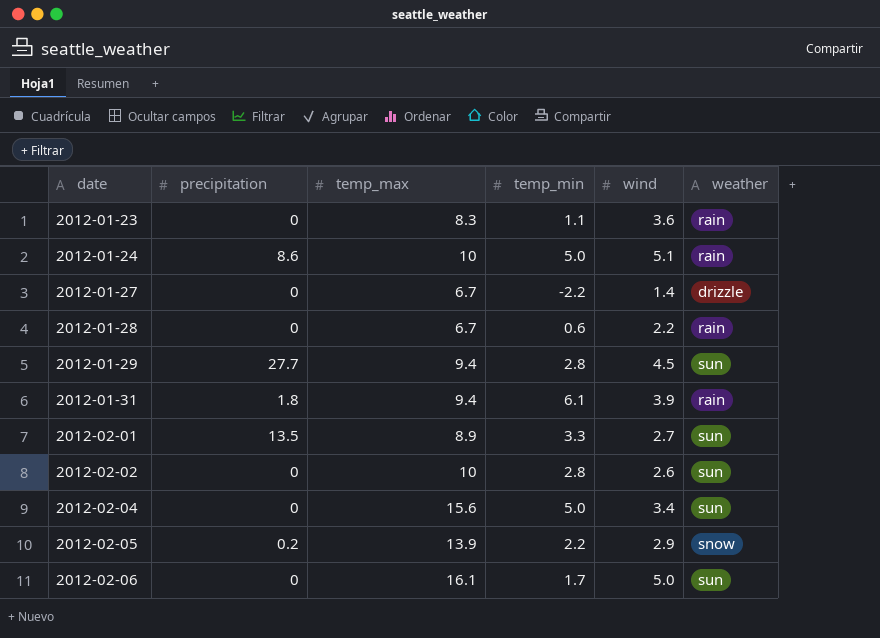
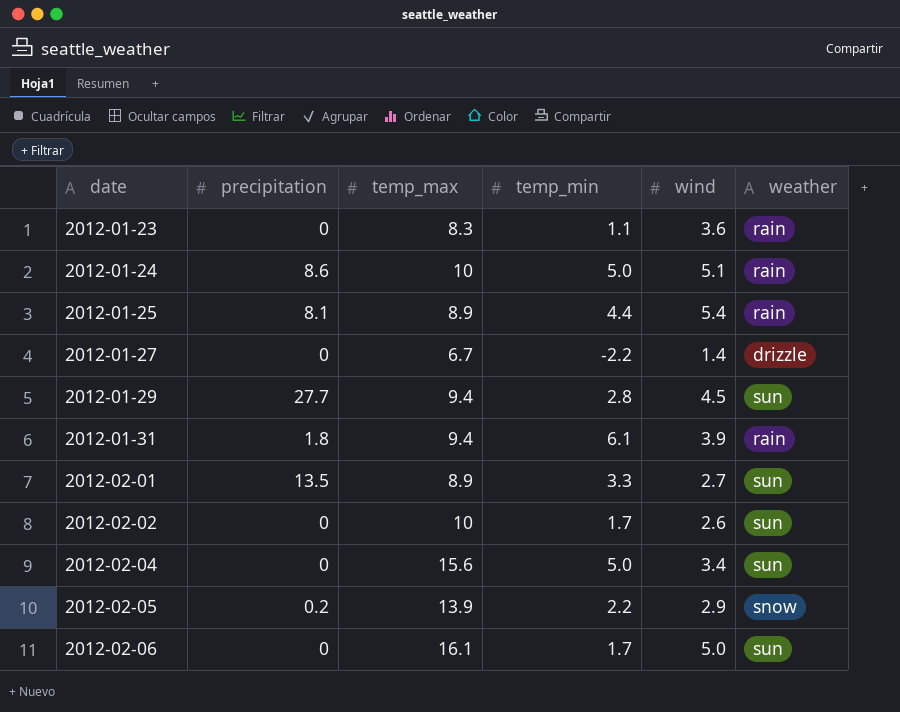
row 2012-01-28: 0 | 6.7 | 0.6 | 2.2 | rain -> none
row 2012-01-25: none -> 8.1 | 8.9 | 4.4 | 5.4 | rain
2012-02-02 | temp_min: 2.8 -> 1.7

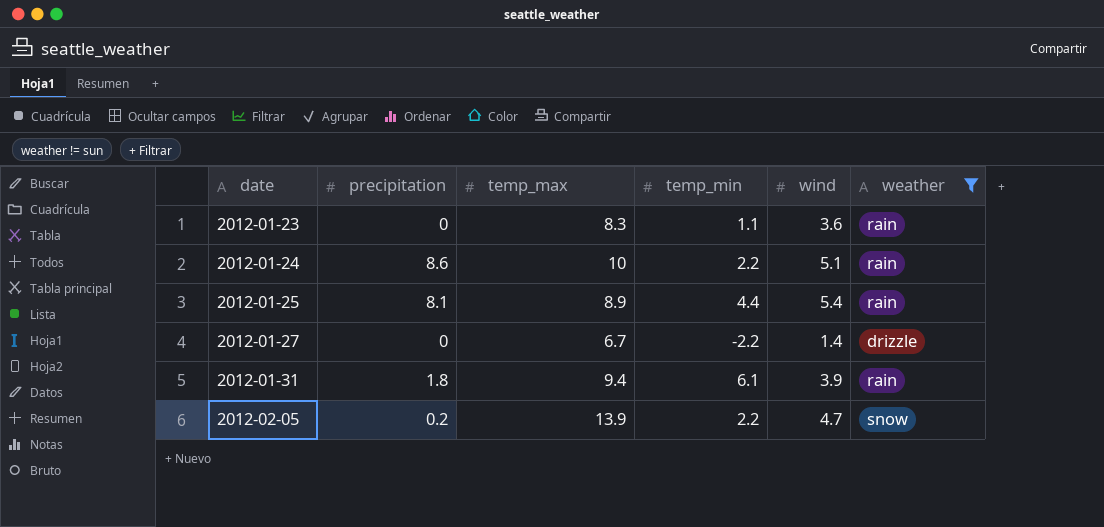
filter: none -> weather != sun
2012-01-24 | temp_min: 5.0 -> 2.2
2012-02-05 | wind: 2.9 -> 4.7

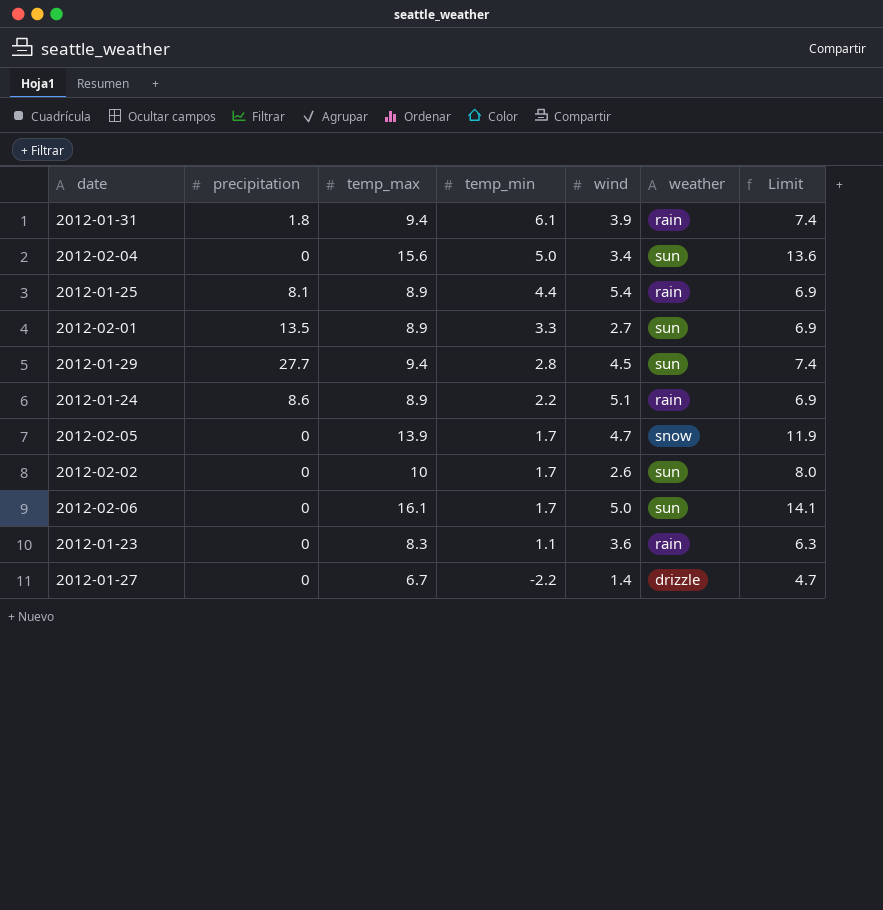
filter: weather != sun -> none
row order: date ascending -> temp_min descending
column Limit | formula: none -> [temp_max] - 2
2012-01-24 | temp_max: 10 -> 8.9
2012-02-05 | precipitation: 0.2 -> 0
2012-02-05 | temp_min: 2.2 -> 1.7

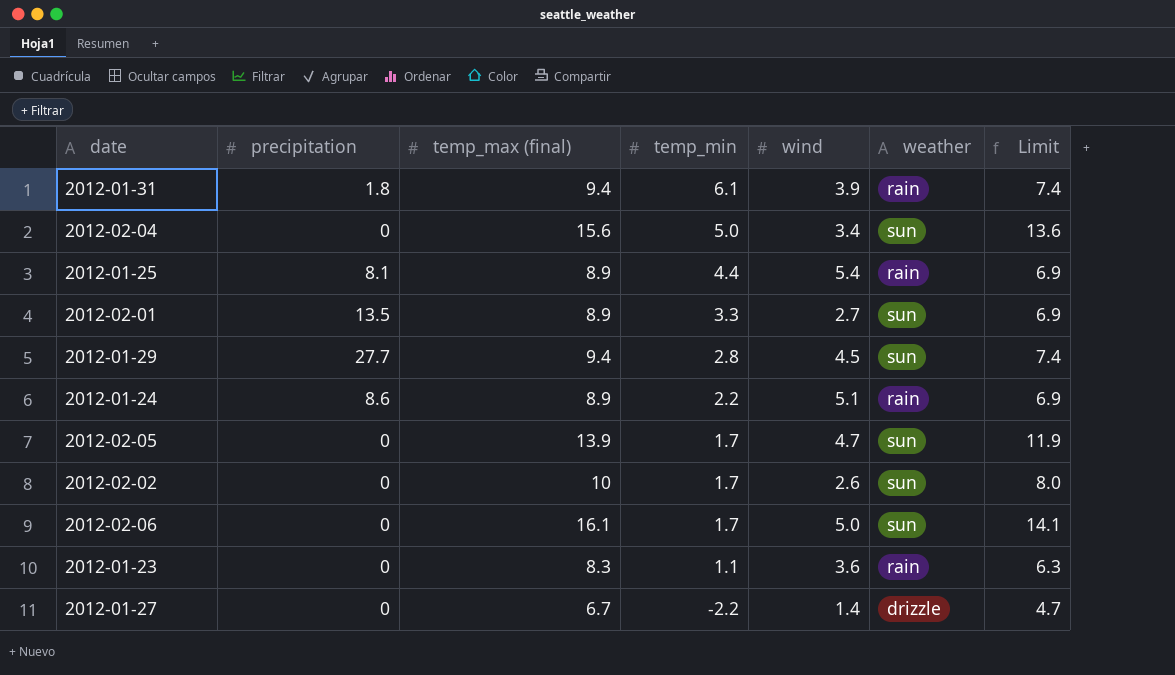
column name: temp_max -> temp_max (final)
2012-02-05 | weather: snow -> sun

